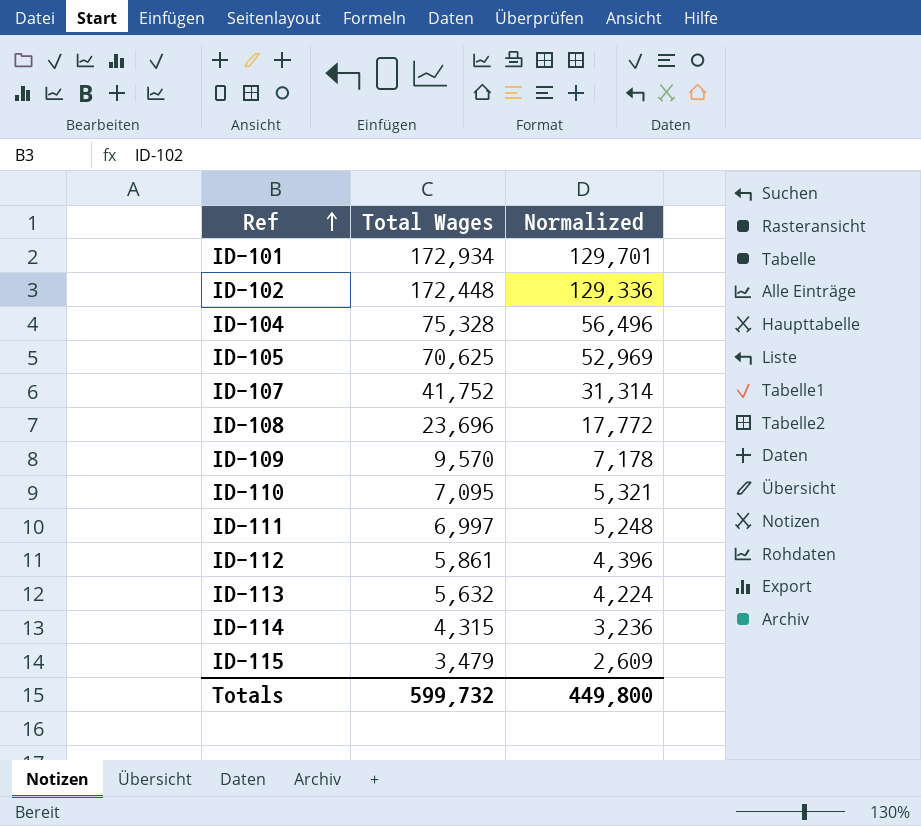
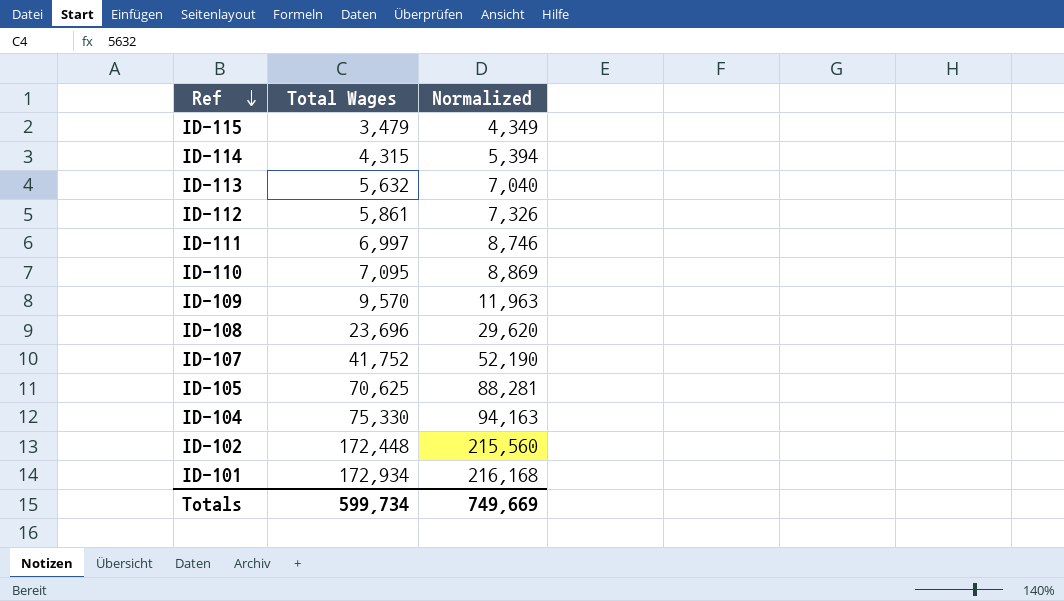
row order: Ref ascending -> Ref descending
column Normalized | formula: [Total Wages] * 0.75 -> [Total Wages] * 1.25
ID-104 | Total Wages: 75,328 -> 75,330
Totals | Total Wages: 599,732 -> 599,734
Totals | Normalized: 449,800 -> 749,669

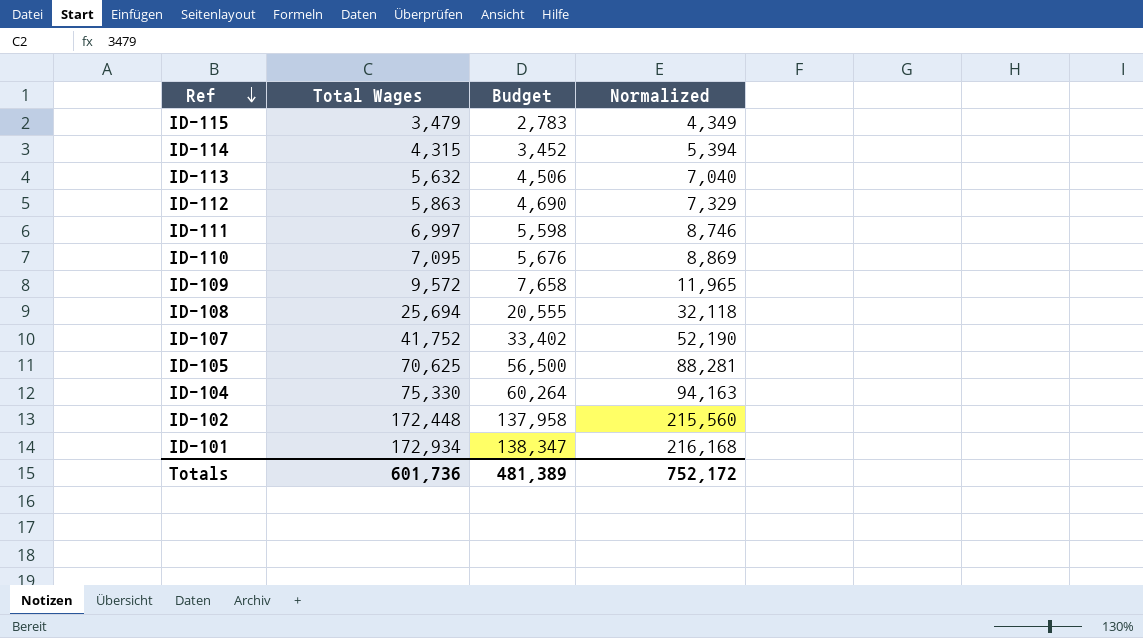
column Budget | formula: none -> [Total Wages] * 0.8
ID-112 | Total Wages: 5,861 -> 5,863
ID-112 | Normalized: 7,326 -> 7,329
ID-109 | Total Wages: 9,570 -> 9,572
ID-109 | Normalized: 11,963 -> 11,965
ID-108 | Total Wages: 23,696 -> 25,694
ID-108 | Normalized: 29,620 -> 32,118
Totals | Total Wages: 599,734 -> 601,736
Totals | Normalized: 749,669 -> 752,172

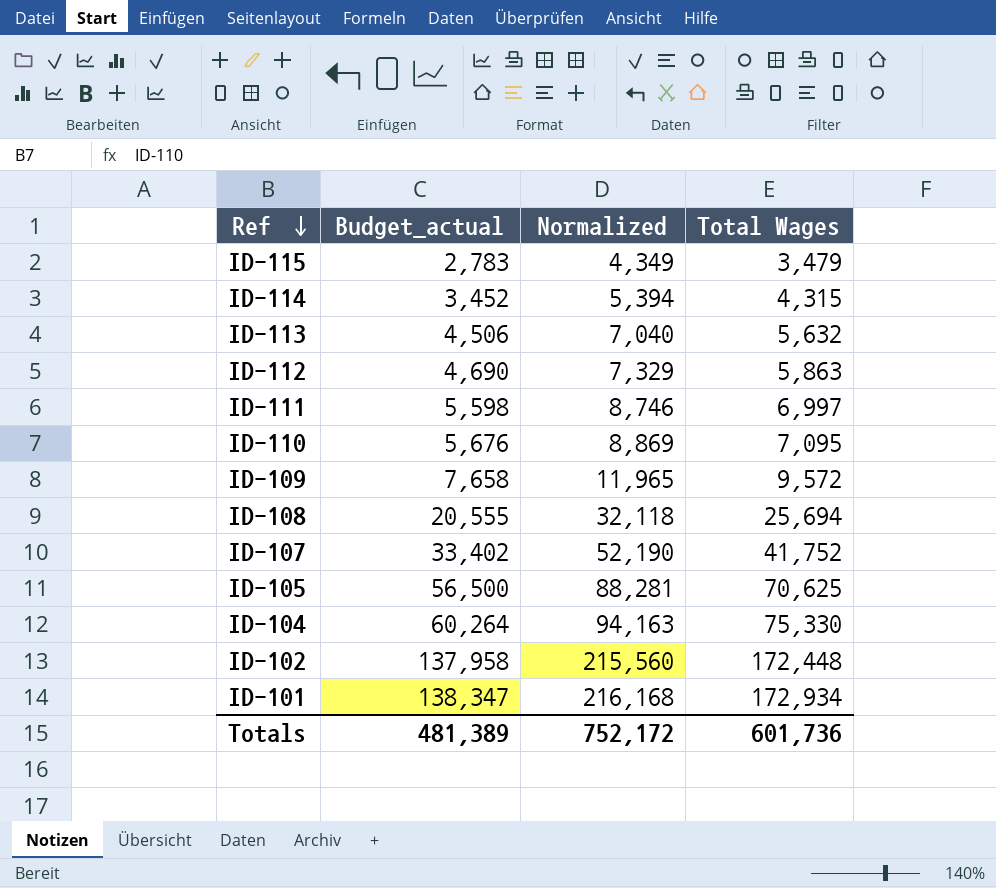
column name: Budget -> Budget_actual
column Total Wages | position: 2 -> 4

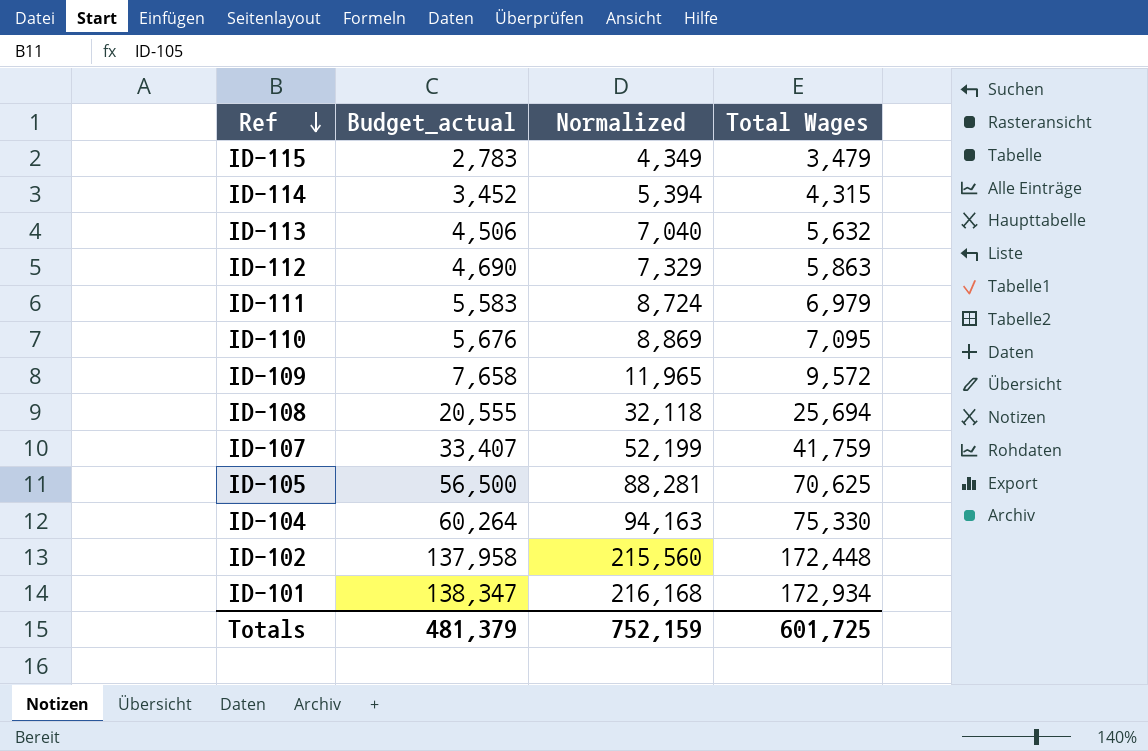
ID-111 | Budget_actual: 5,598 -> 5,583
ID-111 | Normalized: 8,746 -> 8,724
ID-111 | Total Wages: 6,997 -> 6,979
ID-107 | Budget_actual: 33,402 -> 33,407
ID-107 | Normalized: 52,190 -> 52,199
ID-107 | Total Wages: 41,752 -> 41,759
Totals | Budget_actual: 481,389 -> 481,379
Totals | Normalized: 752,172 -> 752,159
Totals | Total Wages: 601,736 -> 601,725

